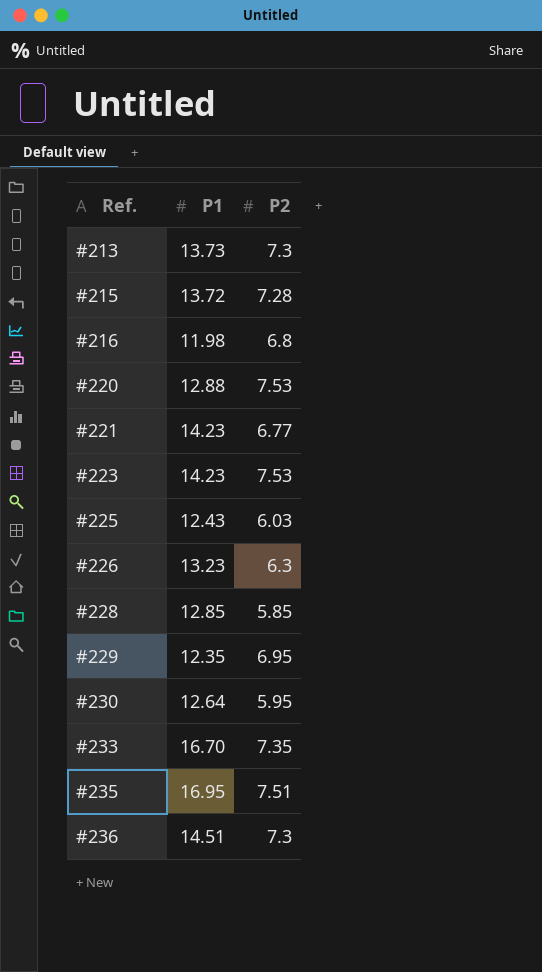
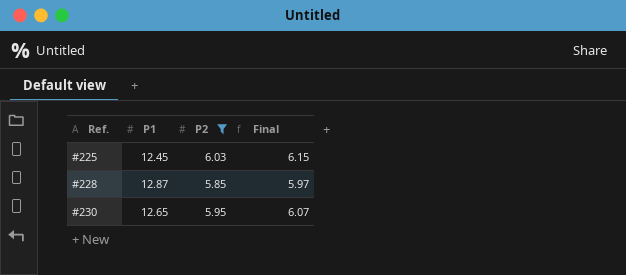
filter: none -> P2 <= 6.03
column Final | formula: none -> [P2] * 1.02
#225 | P1: 12.43 -> 12.45
#228 | P1: 12.85 -> 12.87
#230 | P1: 12.64 -> 12.65

